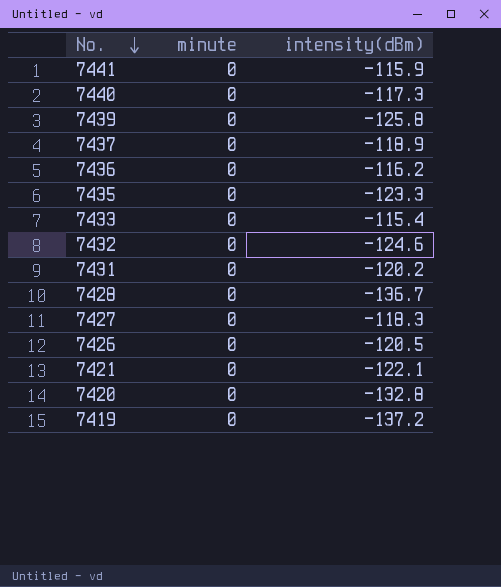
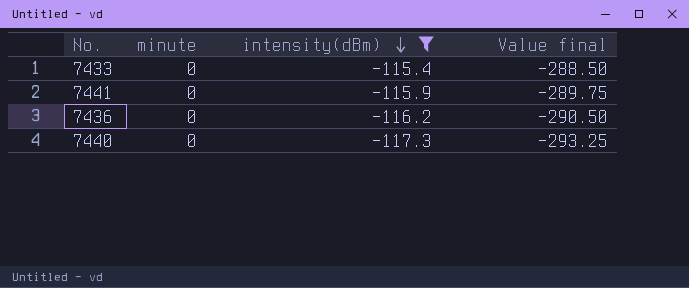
filter: none -> intensity(dBm) >= -117.3
row order: No. descending -> intensity(dBm) descending
column Value final | formula: none -> [intensity(dBm)] * 2.5

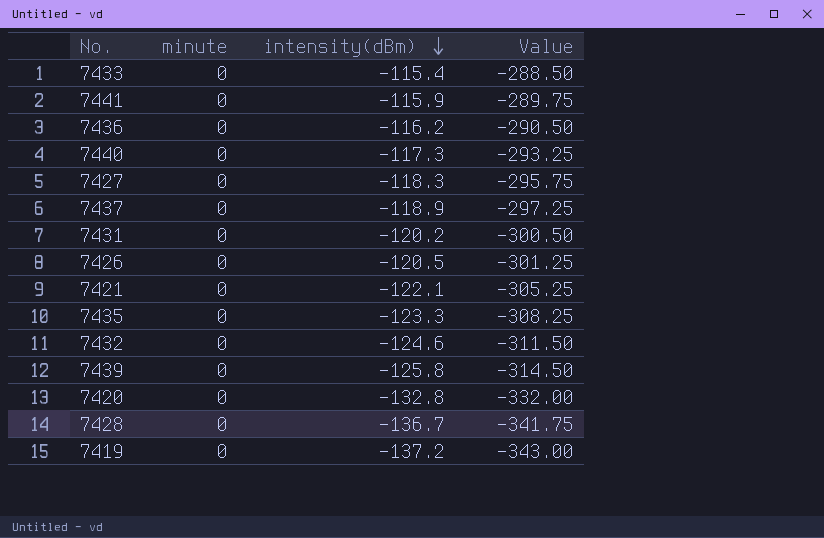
filter: intensity(dBm) >= -117.3 -> none
column name: Value final -> Value

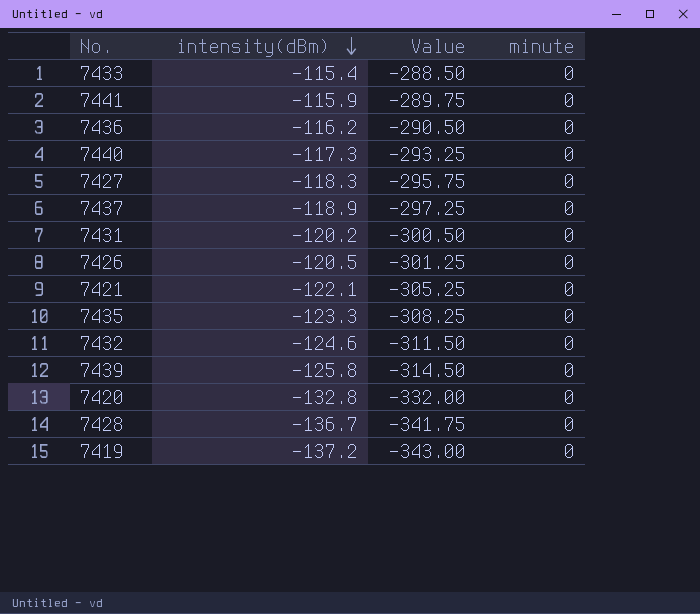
column minute | position: 2 -> 4

